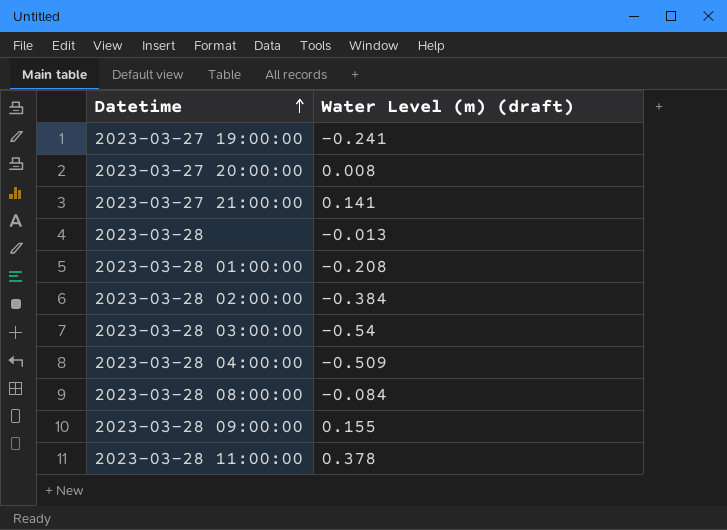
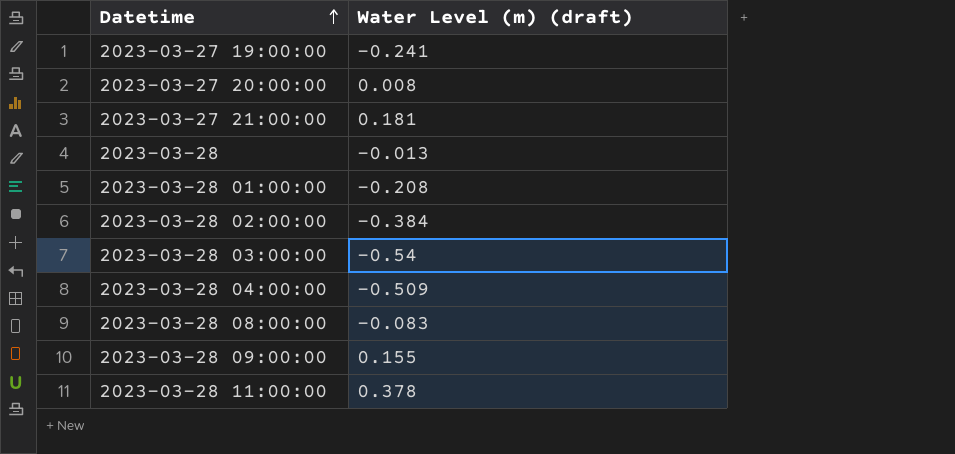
2023-03-27 21:00:00 | Water Level (m) (draft): 0.141 -> 0.181
2023-03-28 08:00:00 | Water Level (m) (draft): -0.084 -> -0.083

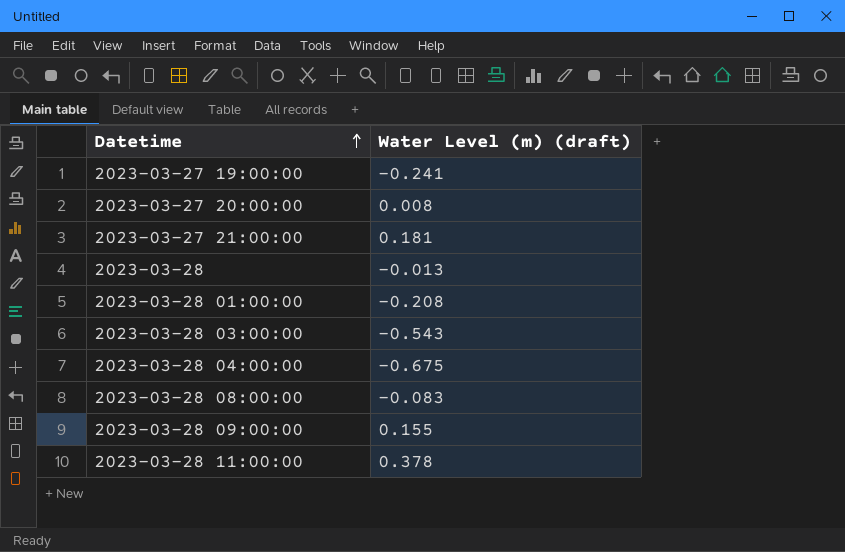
row 2023-03-28 02:00:00: -0.384 -> none
2023-03-28 03:00:00 | Water Level (m) (draft): -0.54 -> -0.543
2023-03-28 04:00:00 | Water Level (m) (draft): -0.509 -> -0.675

